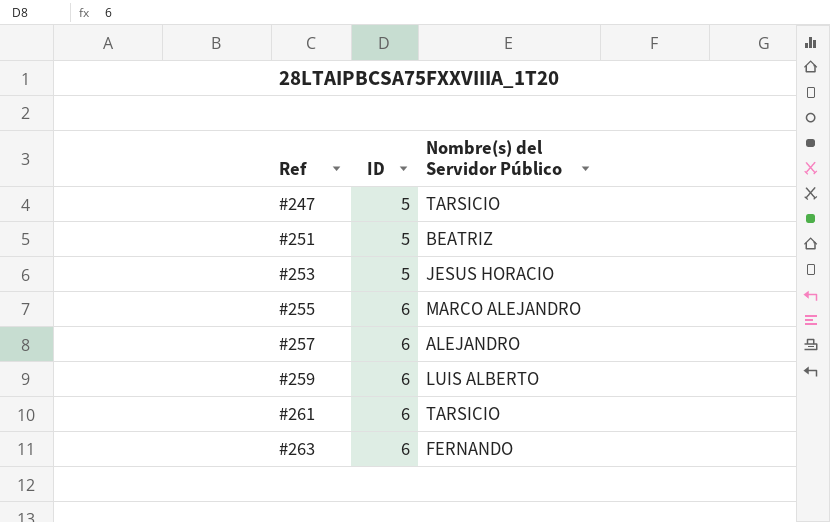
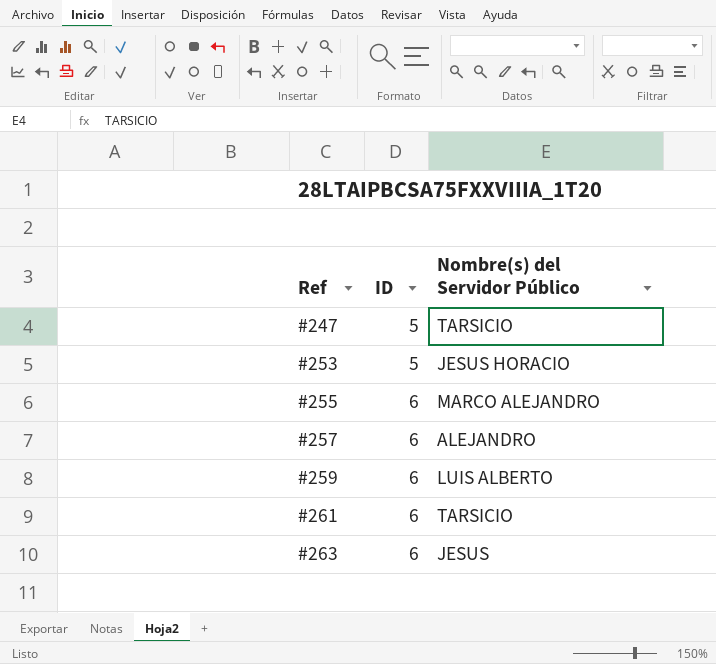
row #251: 5 | BEATRIZ -> none
#263 | Nombre(s) del Servidor Público: FERNANDO -> JESUS

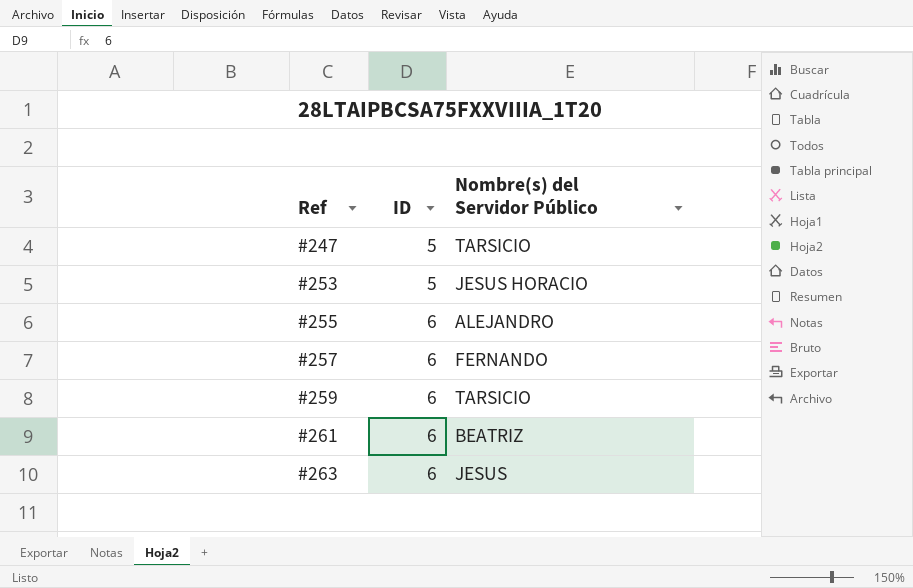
#255 | Nombre(s) del Servidor Público: MARCO ALEJANDRO -> ALEJANDRO
#257 | Nombre(s) del Servidor Público: ALEJANDRO -> FERNANDO
#259 | Nombre(s) del Servidor Público: LUIS ALBERTO -> TARSICIO
#261 | Nombre(s) del Servidor Público: TARSICIO -> BEATRIZ

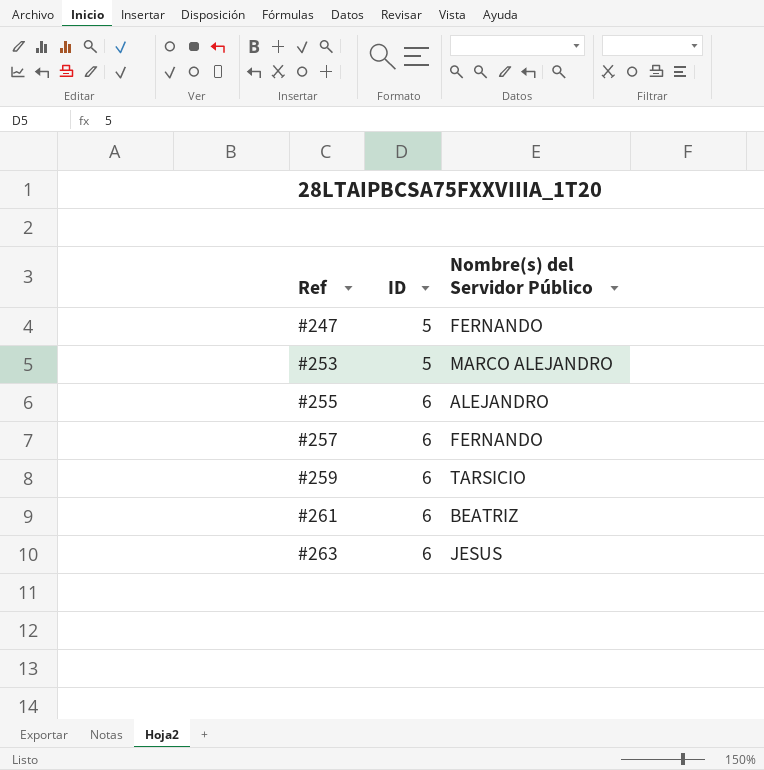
#247 | Nombre(s) del Servidor Público: TARSICIO -> FERNANDO
#253 | Nombre(s) del Servidor Público: JESUS HORACIO -> MARCO ALEJANDRO

